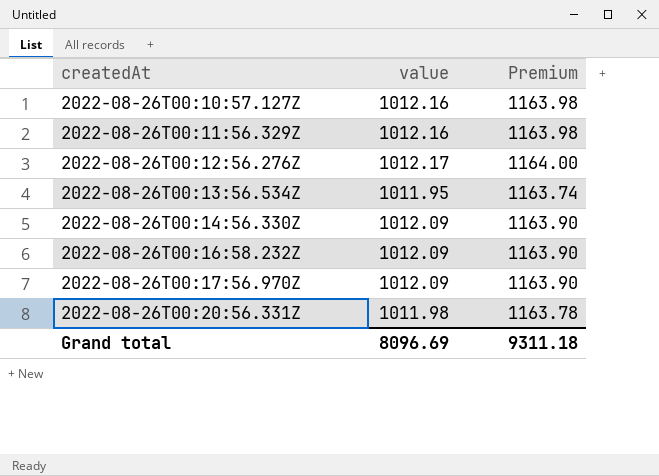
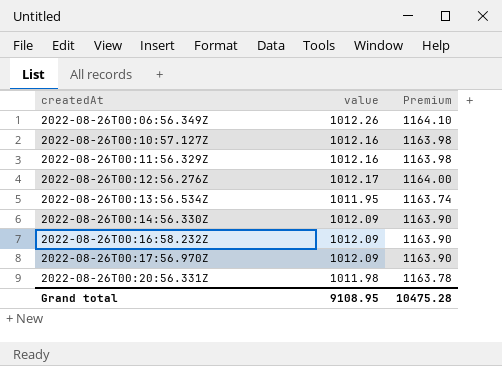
row 2022-08-26T00:06:56.349Z: none -> 1012.26 | 1164.10
Grand total | value: 8096.69 -> 9108.95
Grand total | Premium: 9311.18 -> 10475.28

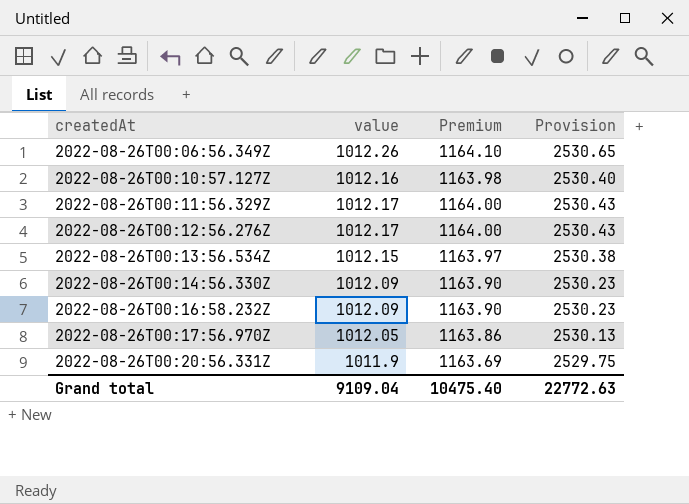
column Provision | formula: none -> [value] * 2.5
2022-08-26T00:11:56.329Z | value: 1012.16 -> 1012.17
2022-08-26T00:11:56.329Z | Premium: 1163.98 -> 1164.00
2022-08-26T00:13:56.534Z | value: 1011.95 -> 1012.15
2022-08-26T00:13:56.534Z | Premium: 1163.74 -> 1163.97
2022-08-26T00:17:56.970Z | value: 1012.09 -> 1012.05
2022-08-26T00:17:56.970Z | Premium: 1163.90 -> 1163.86
2022-08-26T00:20:56.331Z | value: 1011.98 -> 1011.9
2022-08-26T00:20:56.331Z | Premium: 1163.78 -> 1163.69
Grand total | value: 9108.95 -> 9109.04
Grand total | Premium: 10475.28 -> 10475.40

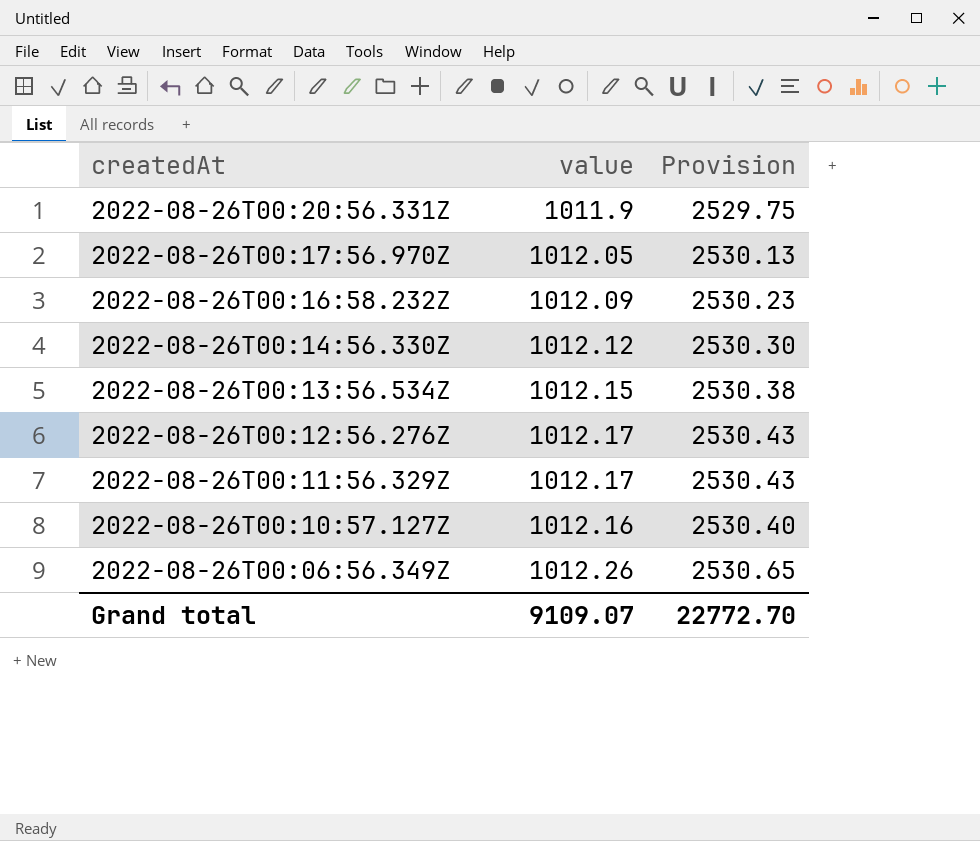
row order: createdAt ascending -> createdAt descending
column Premium | formula: [value] * 1.15 -> none
2022-08-26T00:14:56.330Z | value: 1012.09 -> 1012.12
2022-08-26T00:14:56.330Z | Provision: 2530.23 -> 2530.30
Grand total | value: 9109.04 -> 9109.07
Grand total | Provision: 22772.63 -> 22772.70

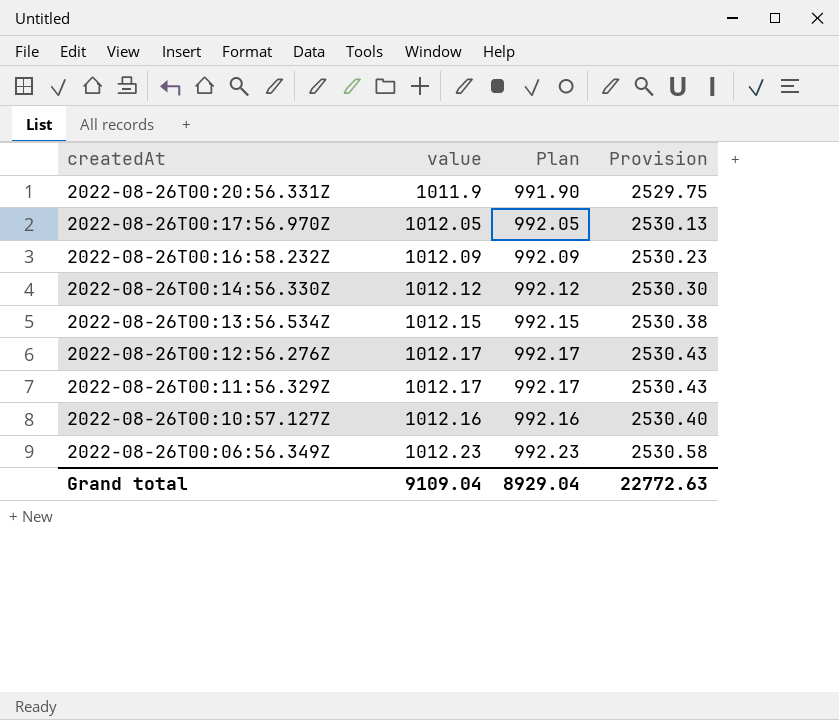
column Plan | formula: none -> [value] - 20
2022-08-26T00:06:56.349Z | value: 1012.26 -> 1012.23
2022-08-26T00:06:56.349Z | Provision: 2530.65 -> 2530.58
Grand total | value: 9109.07 -> 9109.04
Grand total | Provision: 22772.70 -> 22772.63

